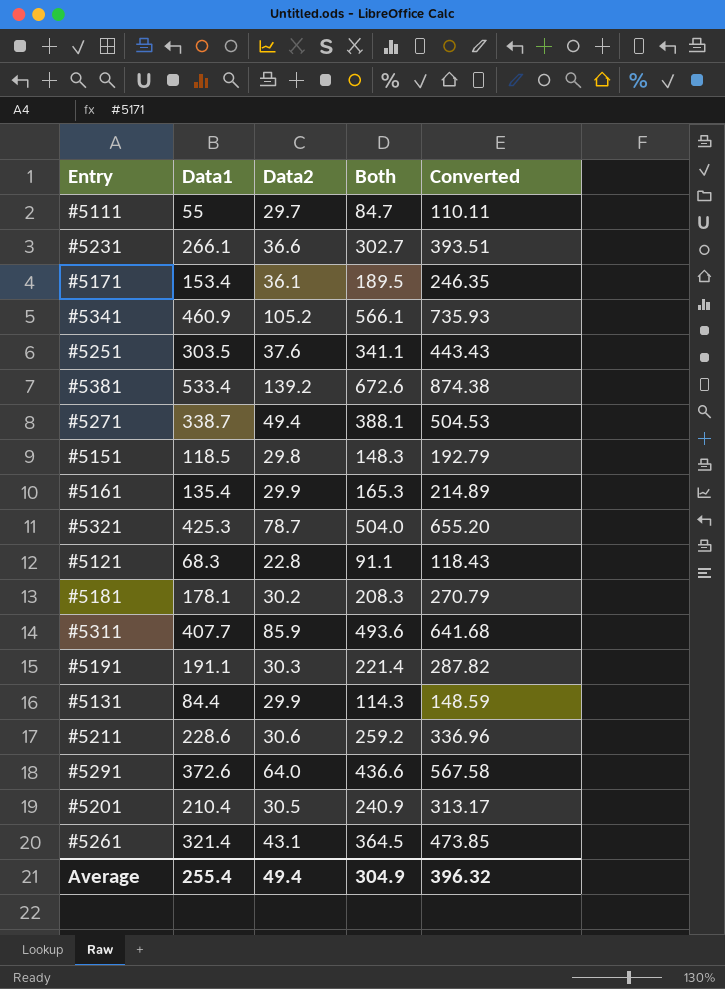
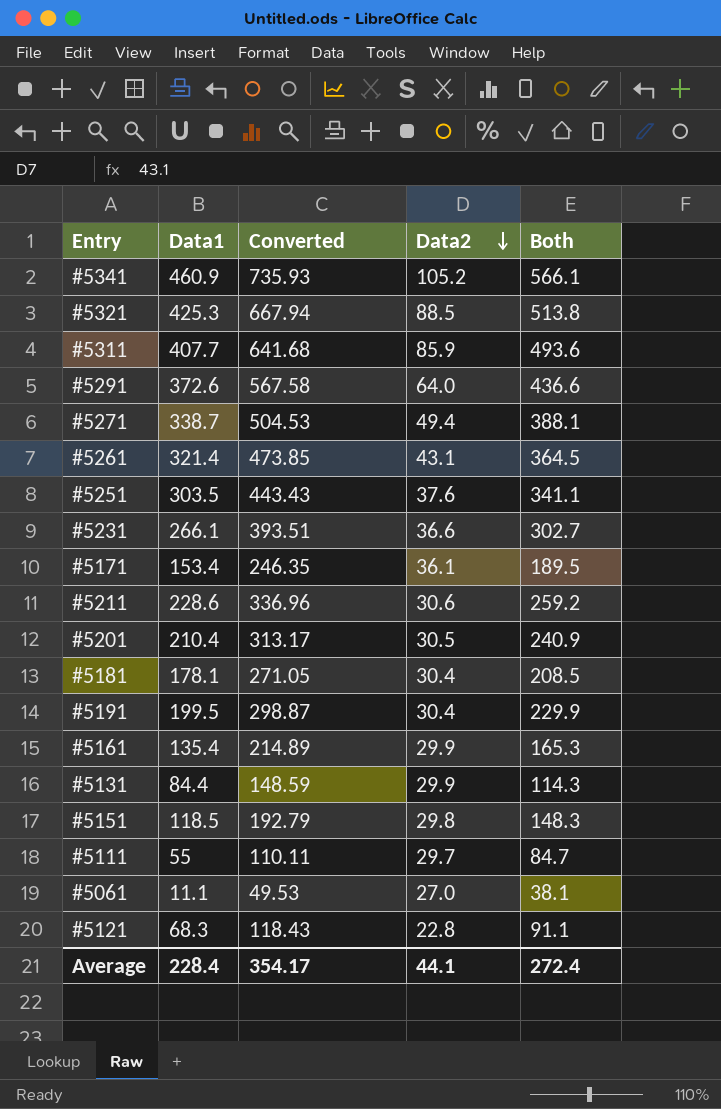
row order: none -> Data2 descending
column Converted | position: 5 -> 3
row #5381: 533.4 | 139.2 | 672.6 | 874.38 -> none
#5321 | Converted: 655.20 -> 667.94
#5321 | Data2: 78.7 -> 88.5
#5321 | Both: 504.0 -> 513.8
#5181 | Converted: 270.79 -> 271.05
#5181 | Data2: 30.2 -> 30.4
#5181 | Both: 208.3 -> 208.5
#5191 | Data1: 191.1 -> 199.5
#5191 | Converted: 287.82 -> 298.87
#5191 | Data2: 30.3 -> 30.4
#5191 | Both: 221.4 -> 229.9
row #5061: none -> 11.1 | 49.53 | 27.0 | 38.1
Average | Data1: 255.4 -> 228.4
Average | Converted: 396.32 -> 354.17
Average | Data2: 49.4 -> 44.1
Average | Both: 304.9 -> 272.4

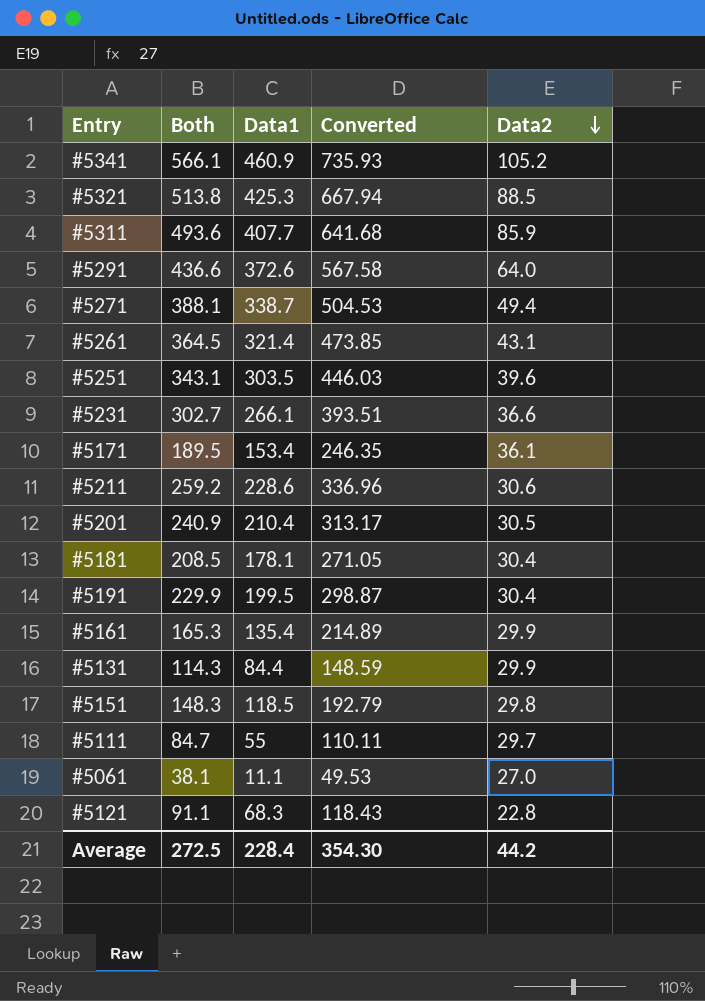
column Both | position: 5 -> 2
#5251 | Both: 341.1 -> 343.1
#5251 | Converted: 443.43 -> 446.03
#5251 | Data2: 37.6 -> 39.6
Average | Both: 272.4 -> 272.5
Average | Converted: 354.17 -> 354.30
Average | Data2: 44.1 -> 44.2

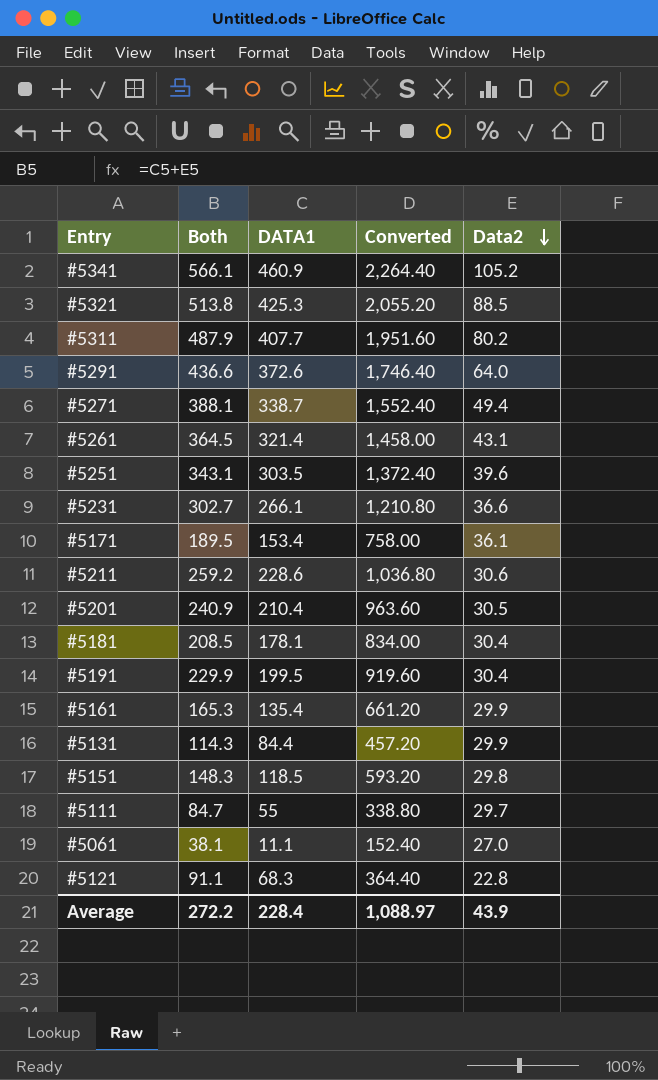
column name: Data1 -> DATA1
column Converted | formula: [Both] * 1.3 -> [Both] * 4
#5311 | Both: 493.6 -> 487.9
#5311 | Data2: 85.9 -> 80.2
Average | Both: 272.5 -> 272.2
Average | Converted: 354.30 -> 1,088.97
Average | Data2: 44.2 -> 43.9

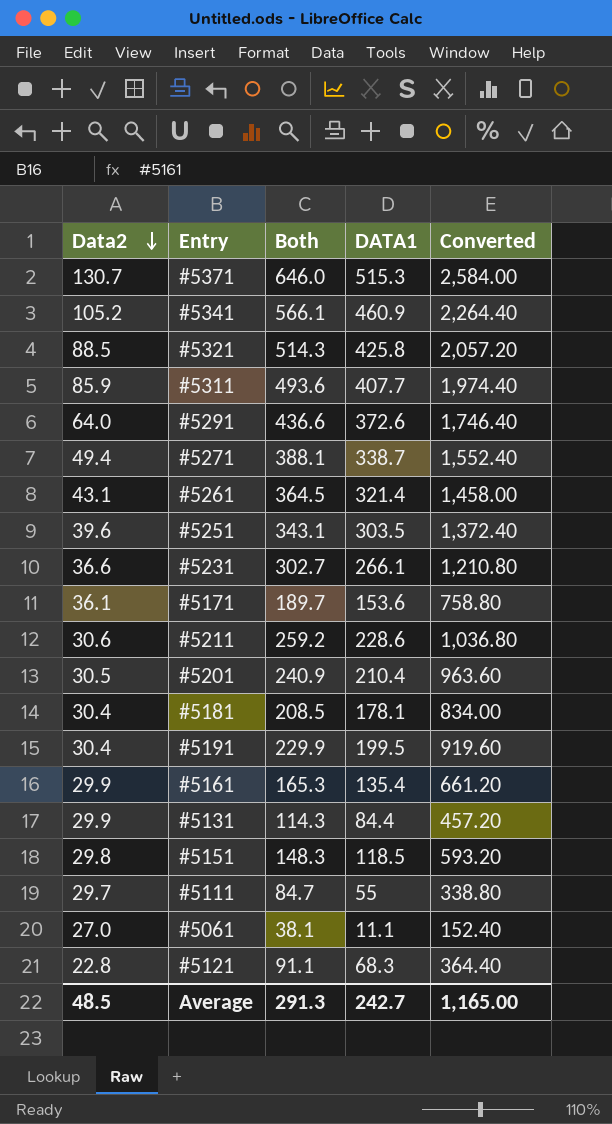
column Data2 | position: 5 -> 1
row #5371: none -> 130.7 | 646.0 | 515.3 | 2,584.00
#5321 | Both: 513.8 -> 514.3
#5321 | DATA1: 425.3 -> 425.8
#5321 | Converted: 2,055.20 -> 2,057.20
#5311 | Data2: 80.2 -> 85.9
#5311 | Both: 487.9 -> 493.6
#5311 | Converted: 1,951.60 -> 1,974.40
#5171 | Both: 189.5 -> 189.7
#5171 | DATA1: 153.4 -> 153.6
#5171 | Converted: 758.00 -> 758.80
Average | Data2: 43.9 -> 48.5
Average | Both: 272.2 -> 291.3
Average | DATA1: 228.4 -> 242.7
Average | Converted: 1,088.97 -> 1,165.00

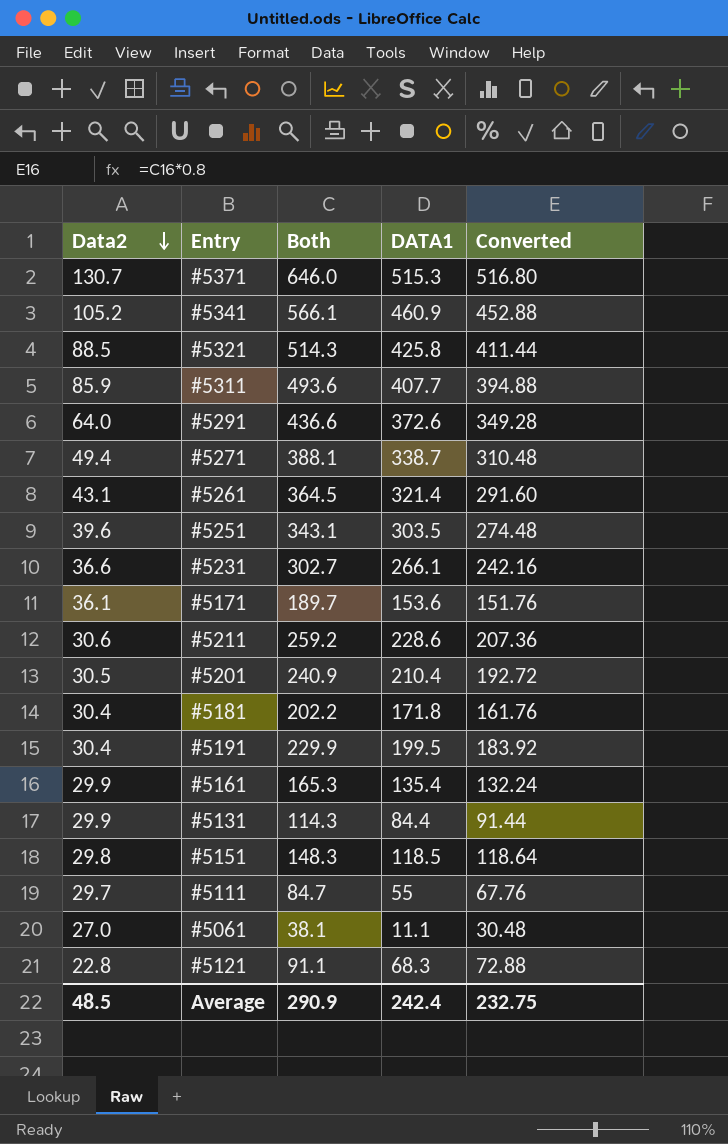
column Converted | formula: [Both] * 4 -> [Both] * 0.8
#5181 | Both: 208.5 -> 202.2
#5181 | DATA1: 178.1 -> 171.8
Average | Both: 291.3 -> 290.9
Average | DATA1: 242.7 -> 242.4
Average | Converted: 1,165.00 -> 232.75

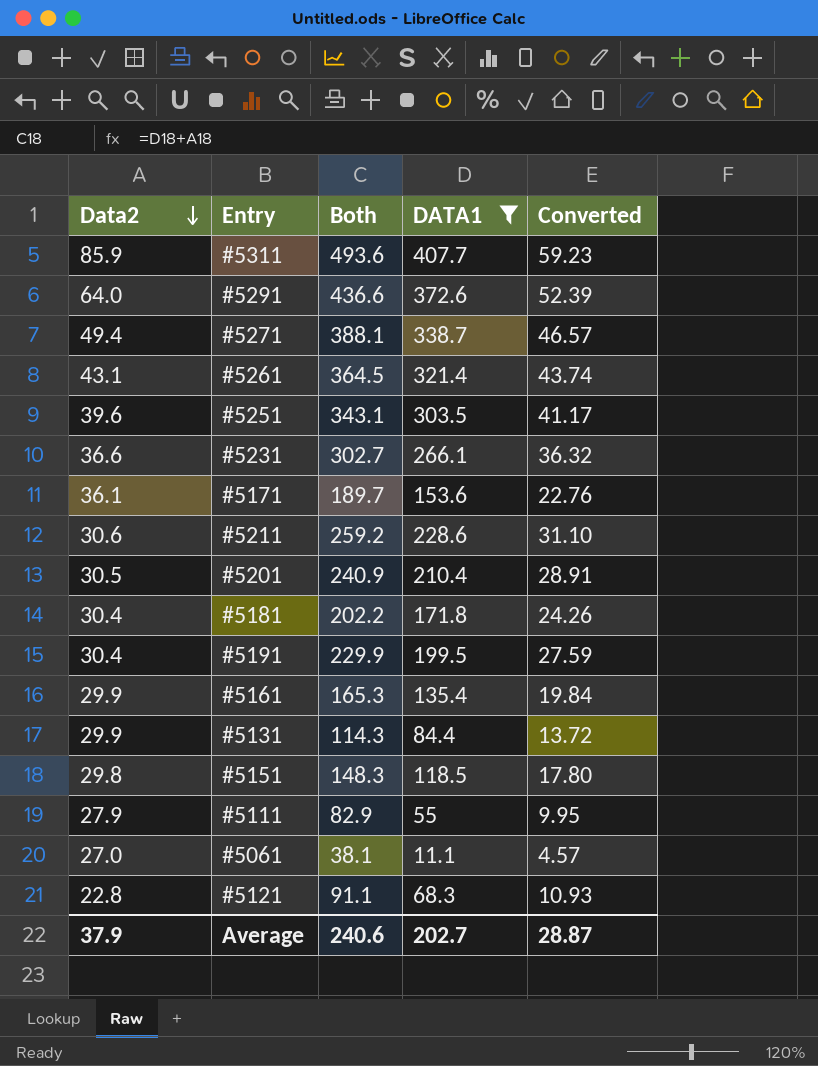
filter: none -> DATA1 <= 407.7
column Converted | formula: [Both] * 0.8 -> [Both] * 0.12
#5111 | Data2: 29.7 -> 27.9
#5111 | Both: 84.7 -> 82.9
Average | Data2: 48.5 -> 37.9
Average | Both: 290.9 -> 240.6
Average | DATA1: 242.4 -> 202.7
Average | Converted: 232.75 -> 28.87

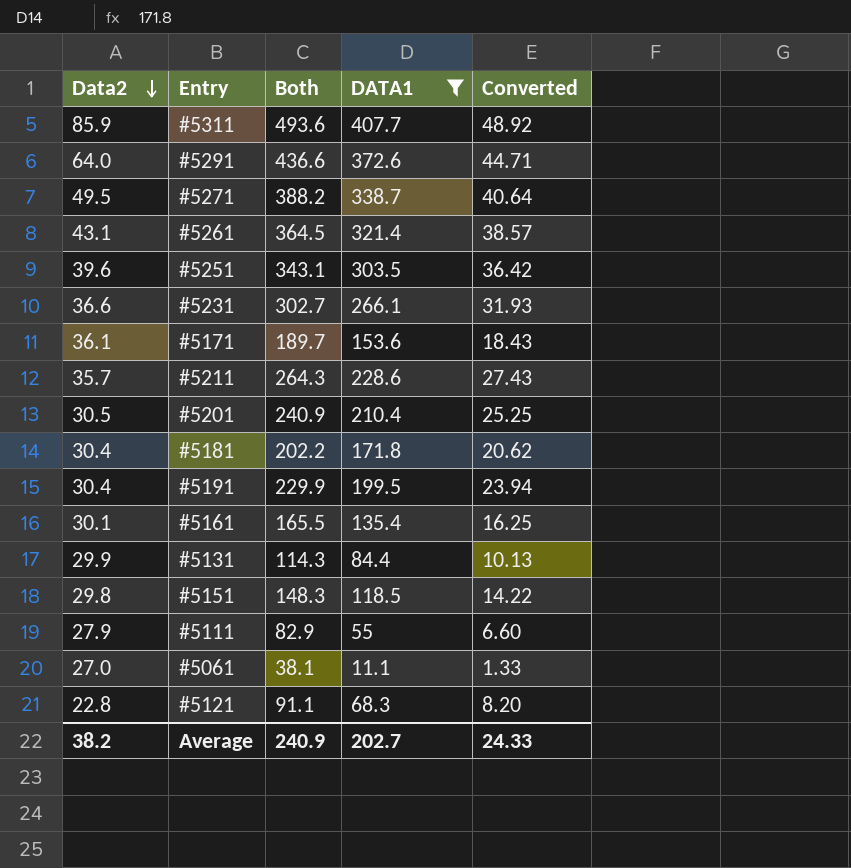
column Converted | formula: [Both] * 0.12 -> [DATA1] * 0.12
#5271 | Data2: 49.4 -> 49.5
#5271 | Both: 388.1 -> 388.2
#5211 | Data2: 30.6 -> 35.7
#5211 | Both: 259.2 -> 264.3
#5161 | Data2: 29.9 -> 30.1
#5161 | Both: 165.3 -> 165.5
Average | Data2: 37.9 -> 38.2
Average | Both: 240.6 -> 240.9
Average | Converted: 28.87 -> 24.33

